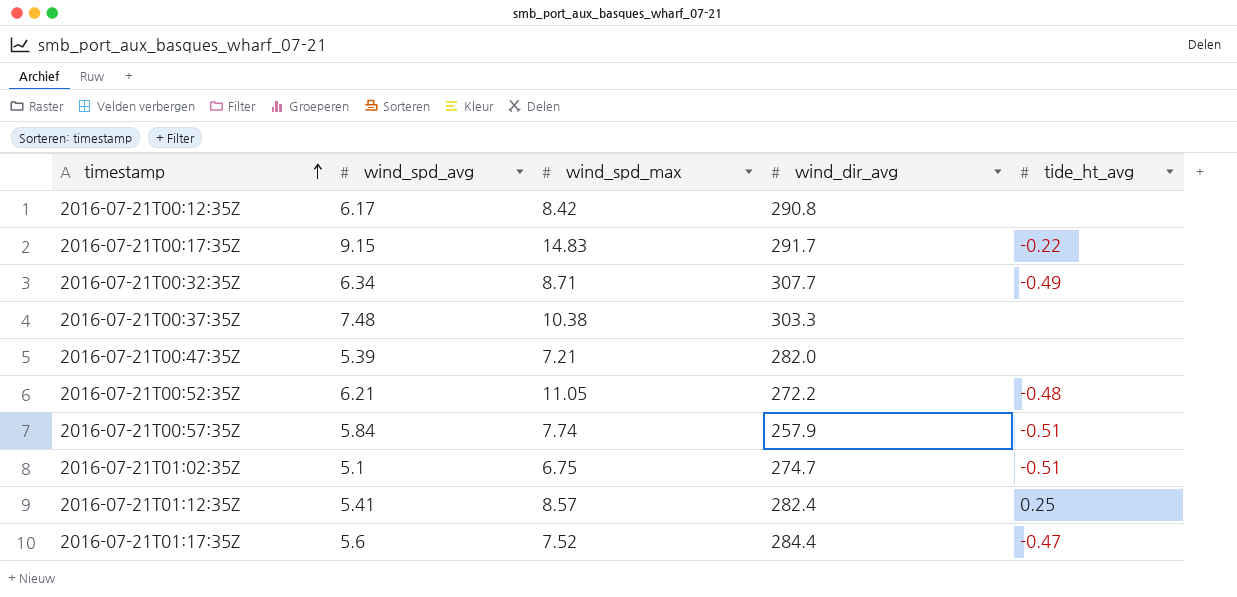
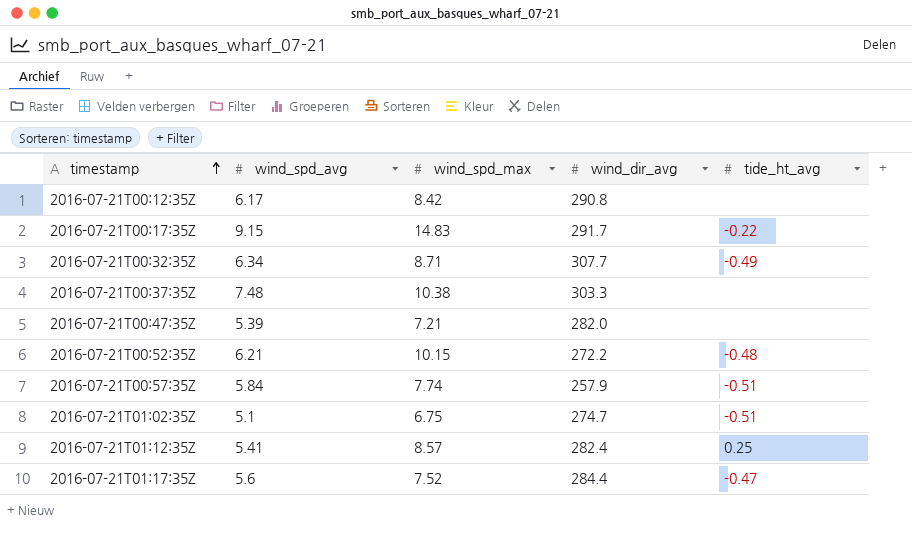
2016-07-21T00:52:35Z | wind_spd_max: 11.05 -> 10.15

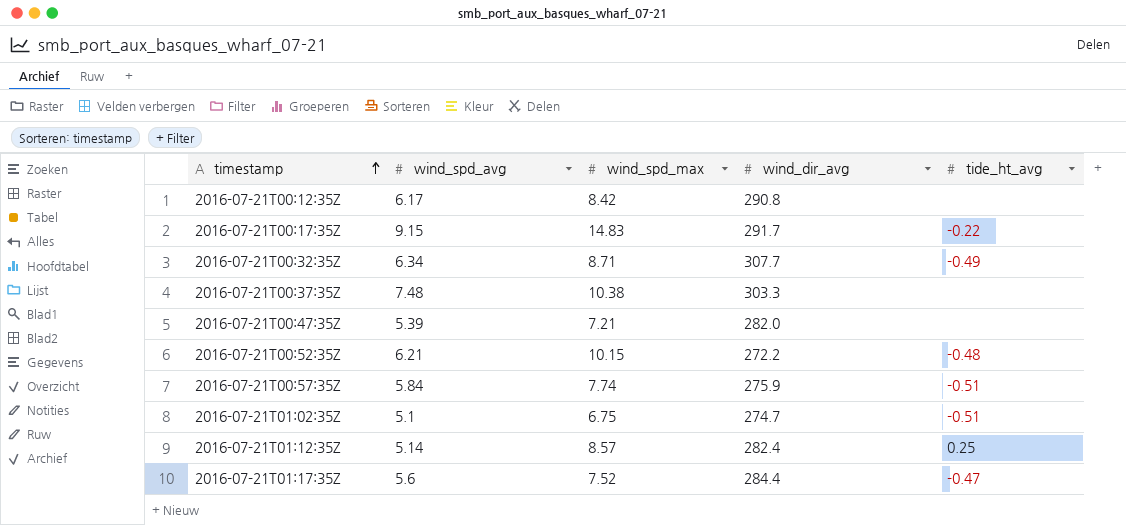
2016-07-21T00:57:35Z | wind_dir_avg: 257.9 -> 275.9
2016-07-21T01:12:35Z | wind_spd_avg: 5.41 -> 5.14

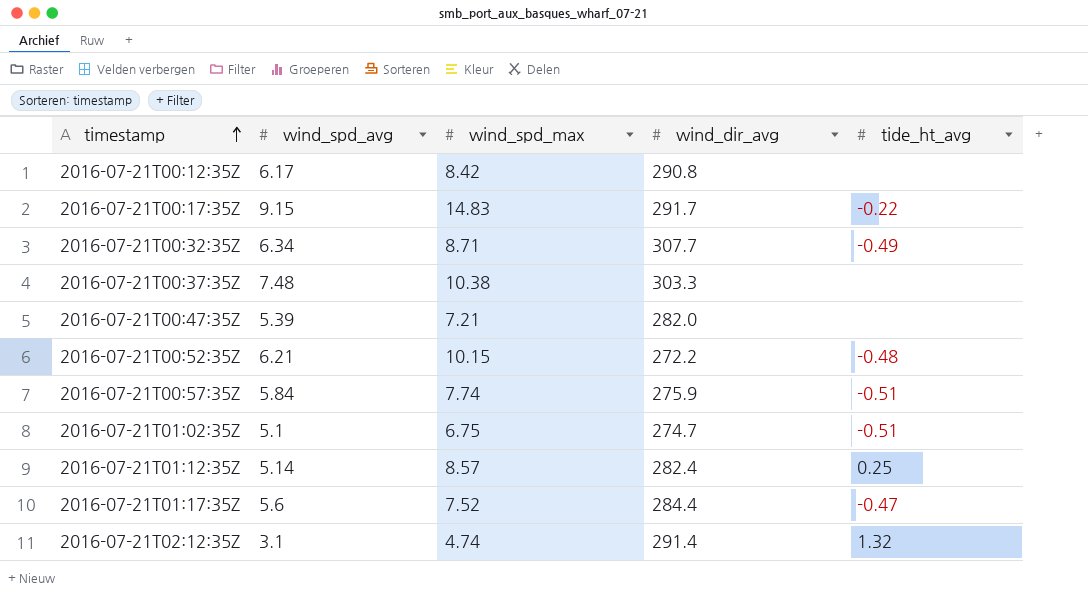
row 2016-07-21T02:12:35Z: none -> 3.1 | 4.74 | 291.4 | 1.32

